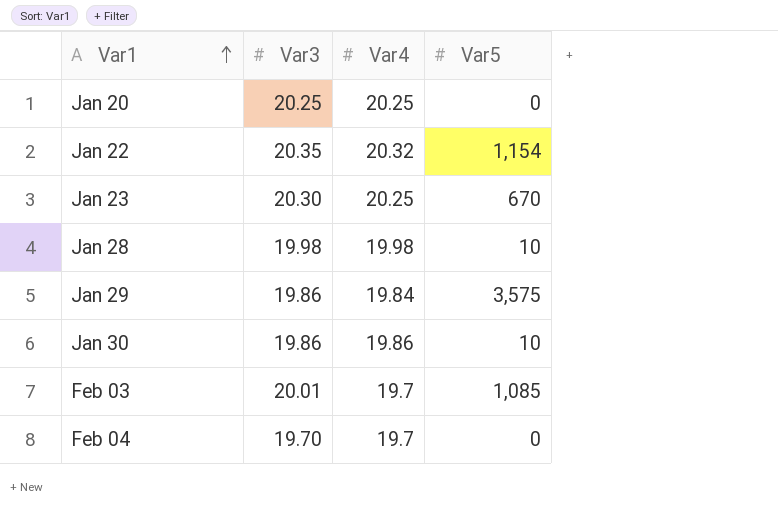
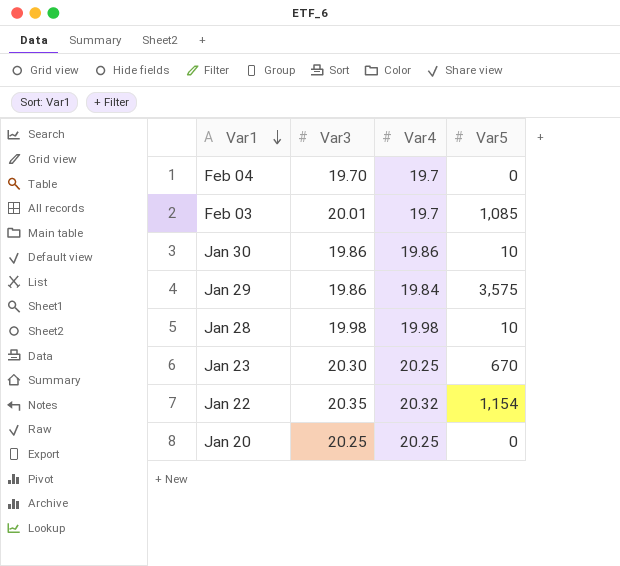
row order: Var1 ascending -> Var1 descending

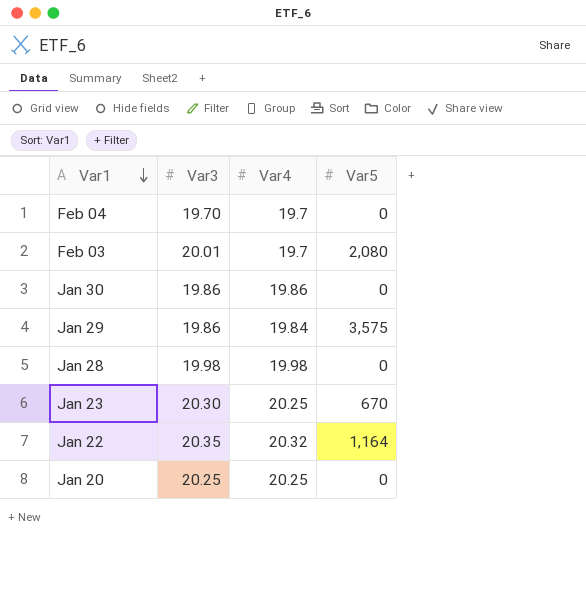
Feb 03 | Var5: 1,085 -> 2,080
Jan 30 | Var5: 10 -> 0
Jan 28 | Var5: 10 -> 0
Jan 22 | Var5: 1,154 -> 1,164

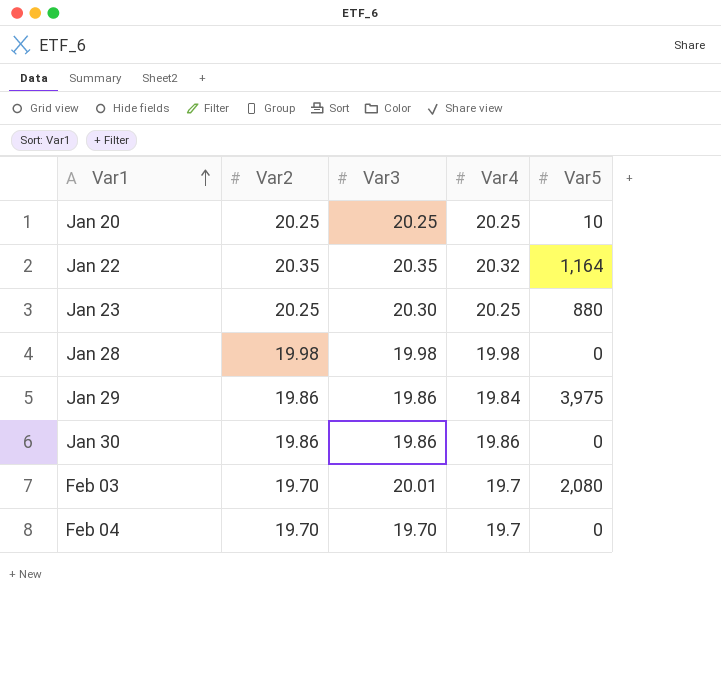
row order: Var1 descending -> Var1 ascending
column Var2 | position: none -> 2
Jan 20 | Var5: 0 -> 10
Jan 23 | Var5: 670 -> 880
Jan 29 | Var5: 3,575 -> 3,975

